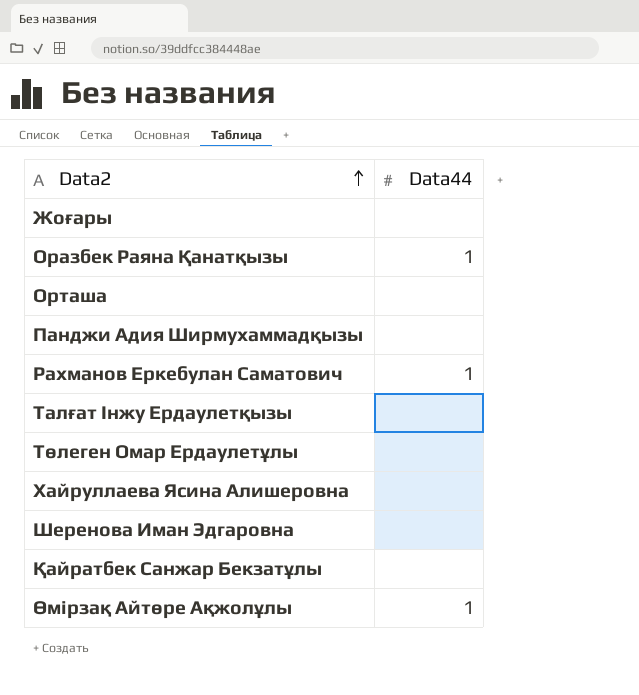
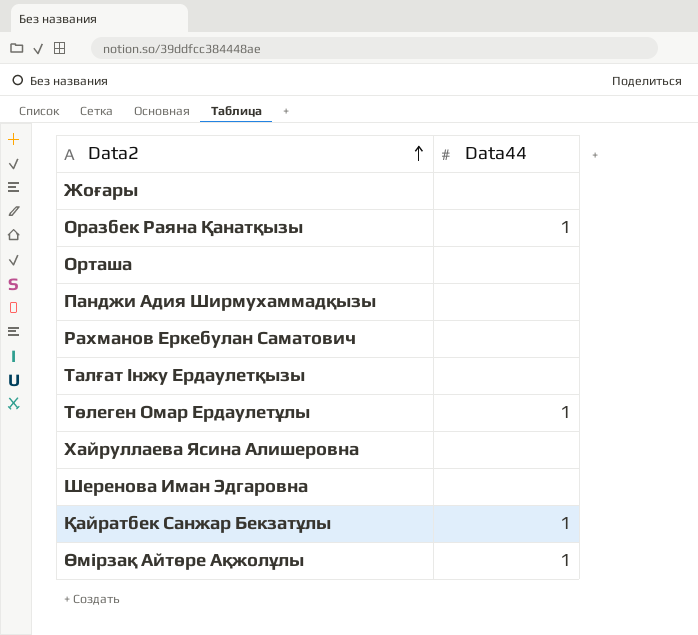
Рахманов Еркебулан Саматович | Data44: 1 -> none
Төлеген Омар Ердаулетұлы | Data44: none -> 1
Қайратбек Санжар Бекзатұлы | Data44: none -> 1

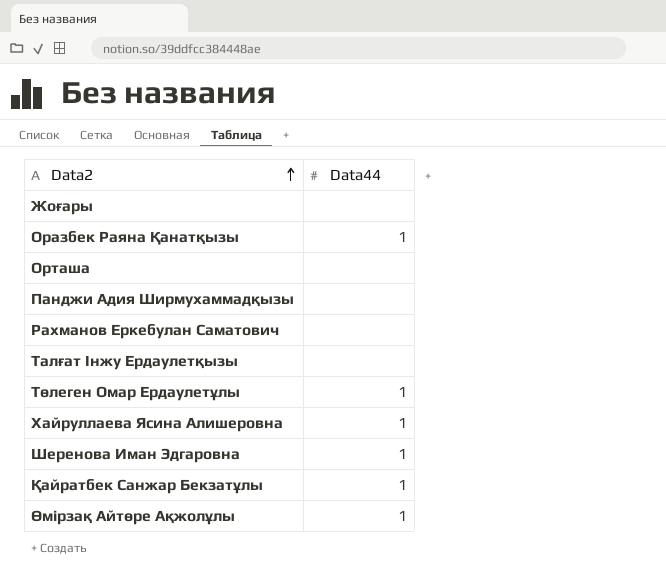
Хайруллаева Ясина Алишеровна | Data44: none -> 1
Шеренова Иман Эдгаровна | Data44: none -> 1

